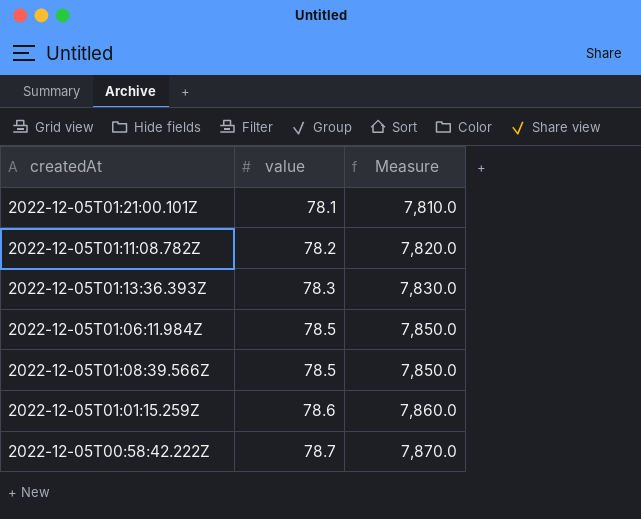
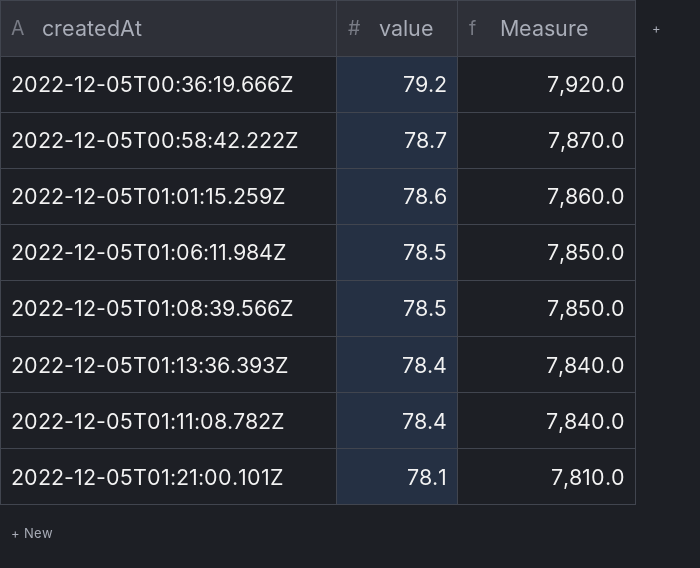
row order: value ascending -> value descending
row 2022-12-05T00:36:19.666Z: none -> 79.2 | 7,920.0
2022-12-05T01:13:36.393Z | value: 78.3 -> 78.4
2022-12-05T01:13:36.393Z | Measure: 7,830.0 -> 7,840.0
2022-12-05T01:11:08.782Z | value: 78.2 -> 78.4
2022-12-05T01:11:08.782Z | Measure: 7,820.0 -> 7,840.0

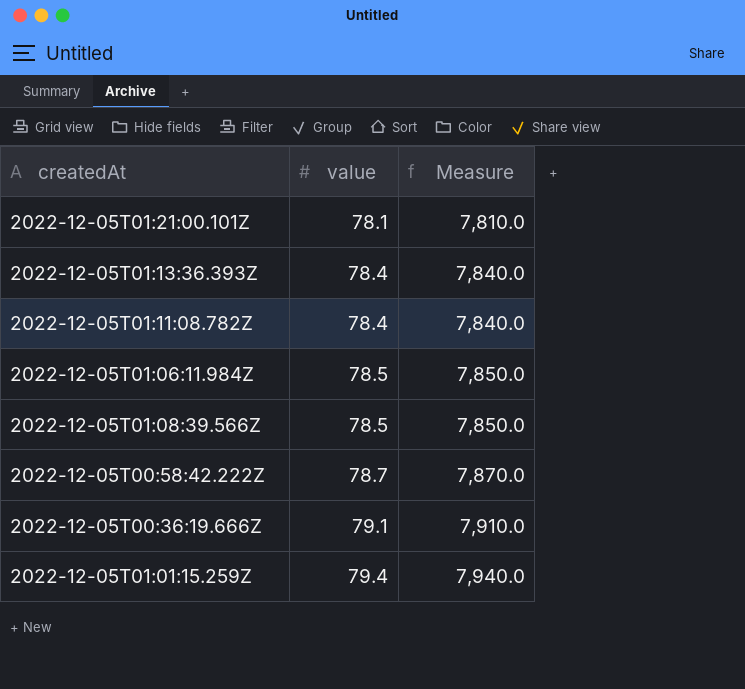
row order: value descending -> value ascending
2022-12-05T00:36:19.666Z | value: 79.2 -> 79.1
2022-12-05T00:36:19.666Z | Measure: 7,920.0 -> 7,910.0
2022-12-05T01:01:15.259Z | value: 78.6 -> 79.4
2022-12-05T01:01:15.259Z | Measure: 7,860.0 -> 7,940.0

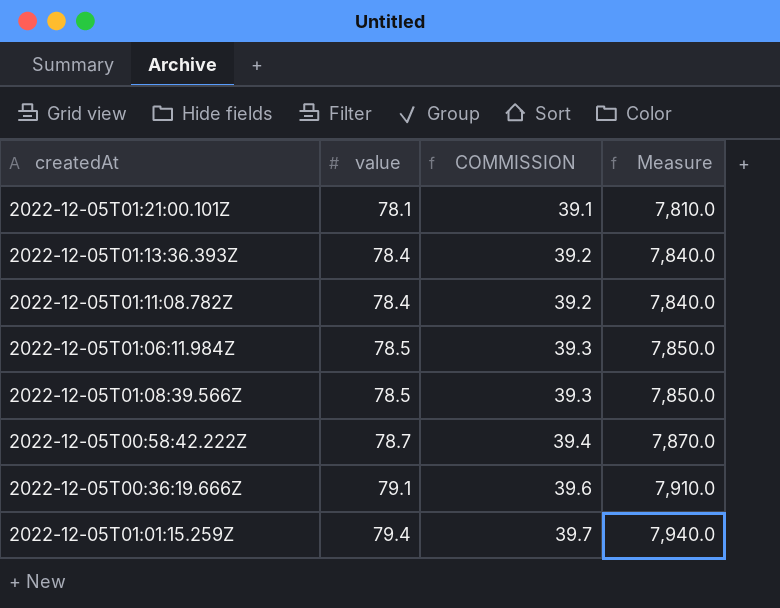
column COMMISSION | formula: none -> [value] * 0.5

